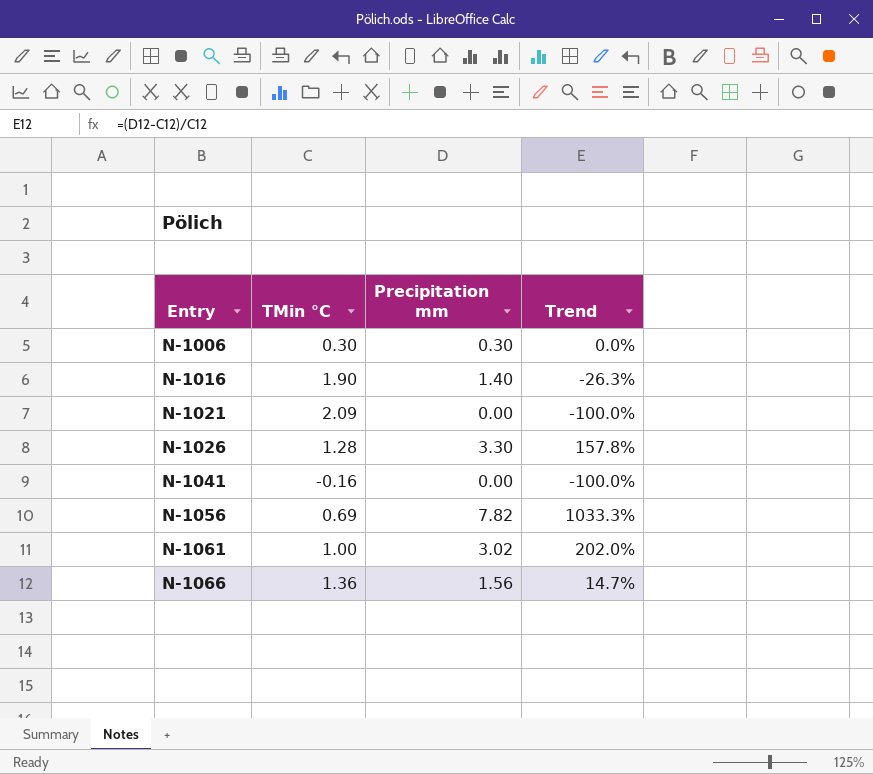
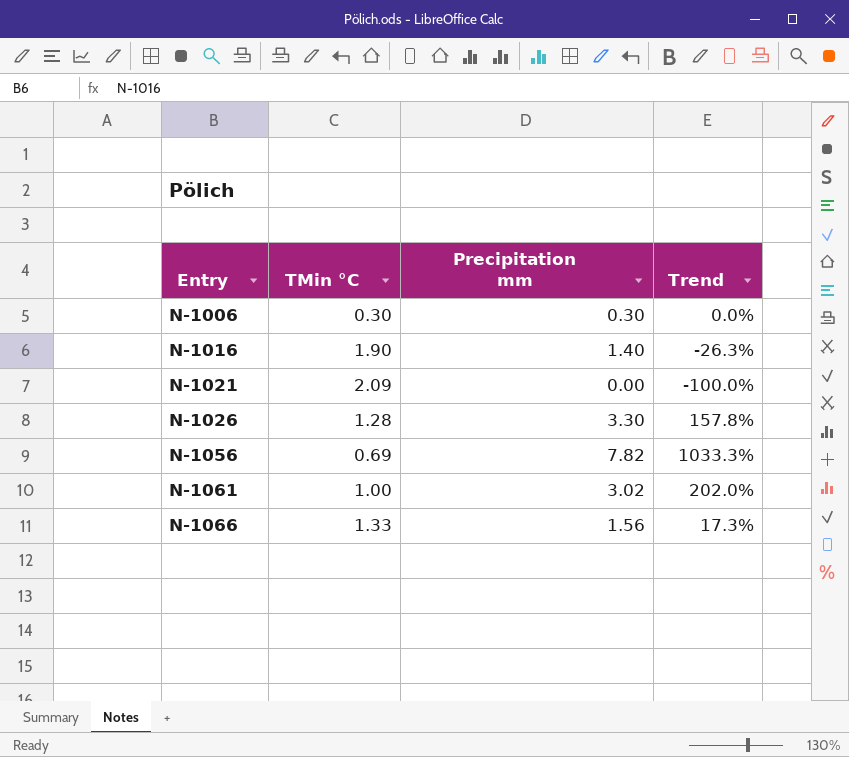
row N-1041: -0.16 | 0.00 | -100.0% -> none
N-1066 | TMin °C: 1.36 -> 1.33
N-1066 | Trend: 14.7% -> 17.3%

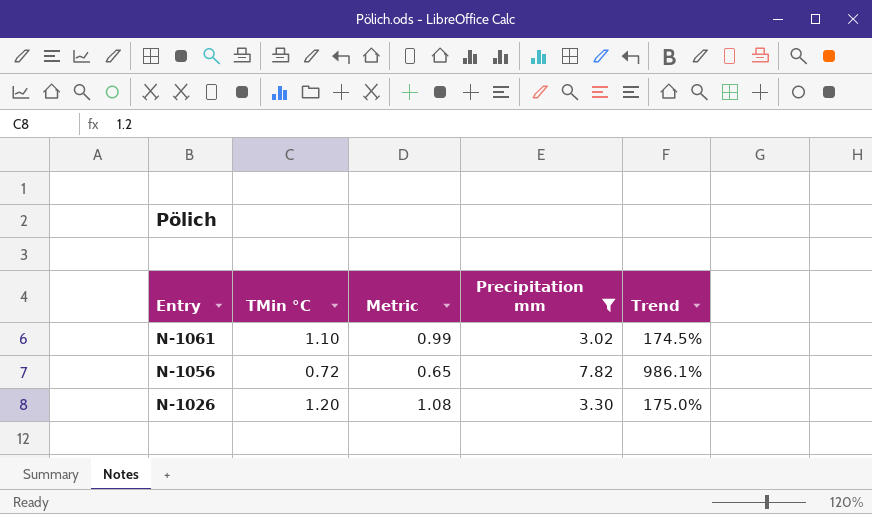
filter: none -> Precipitation mm >= 3.02
row order: Entry ascending -> Entry descending
column Metric | formula: none -> [TMin °C] * 0.9
N-1061 | TMin °C: 1.00 -> 1.10
N-1061 | Trend: 202.0% -> 174.5%
N-1056 | TMin °C: 0.69 -> 0.72
N-1056 | Trend: 1033.3% -> 986.1%
N-1026 | TMin °C: 1.28 -> 1.20
N-1026 | Trend: 157.8% -> 175.0%

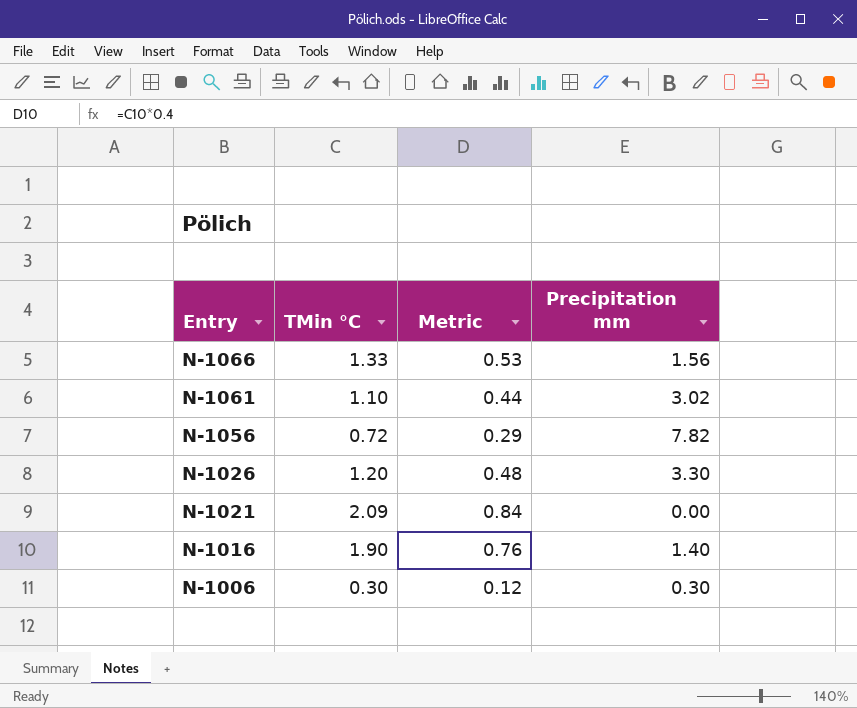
filter: Precipitation mm >= 3.02 -> none
column Trend | formula: ([Precipitation mm] - [TMin °C]) / [TMin °C] -> none
column Metric | formula: [TMin °C] * 0.9 -> [TMin °C] * 0.4

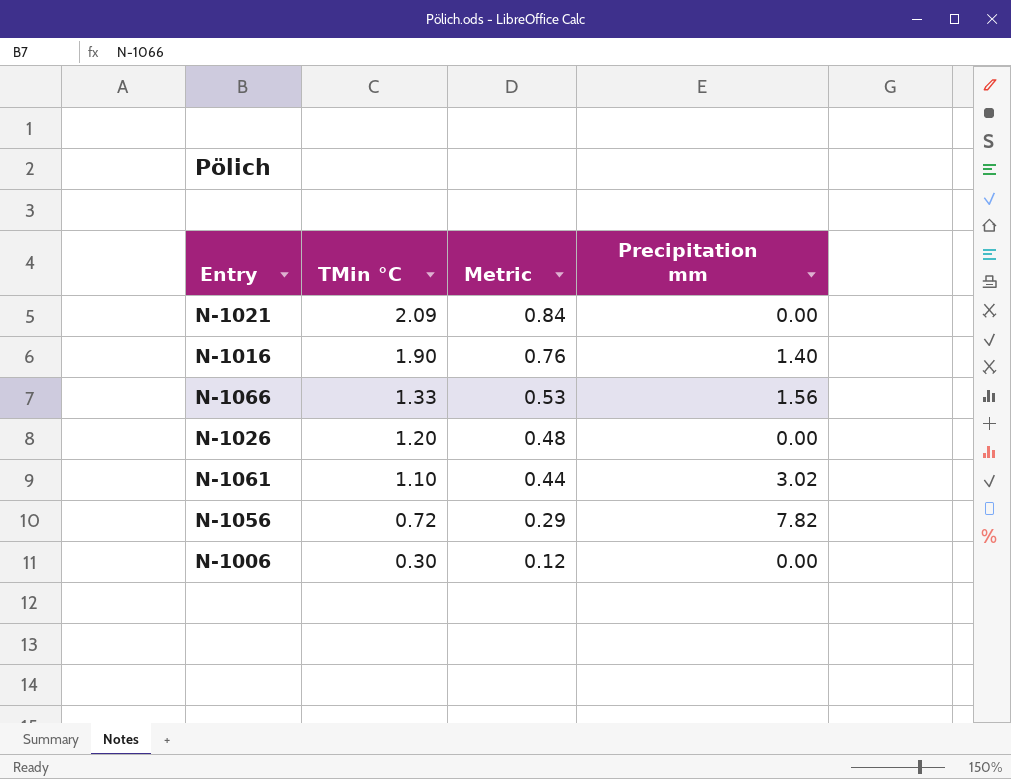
row order: Entry descending -> TMin °C descending
N-1026 | Precipitation mm: 3.30 -> 0.00
N-1006 | Precipitation mm: 0.30 -> 0.00

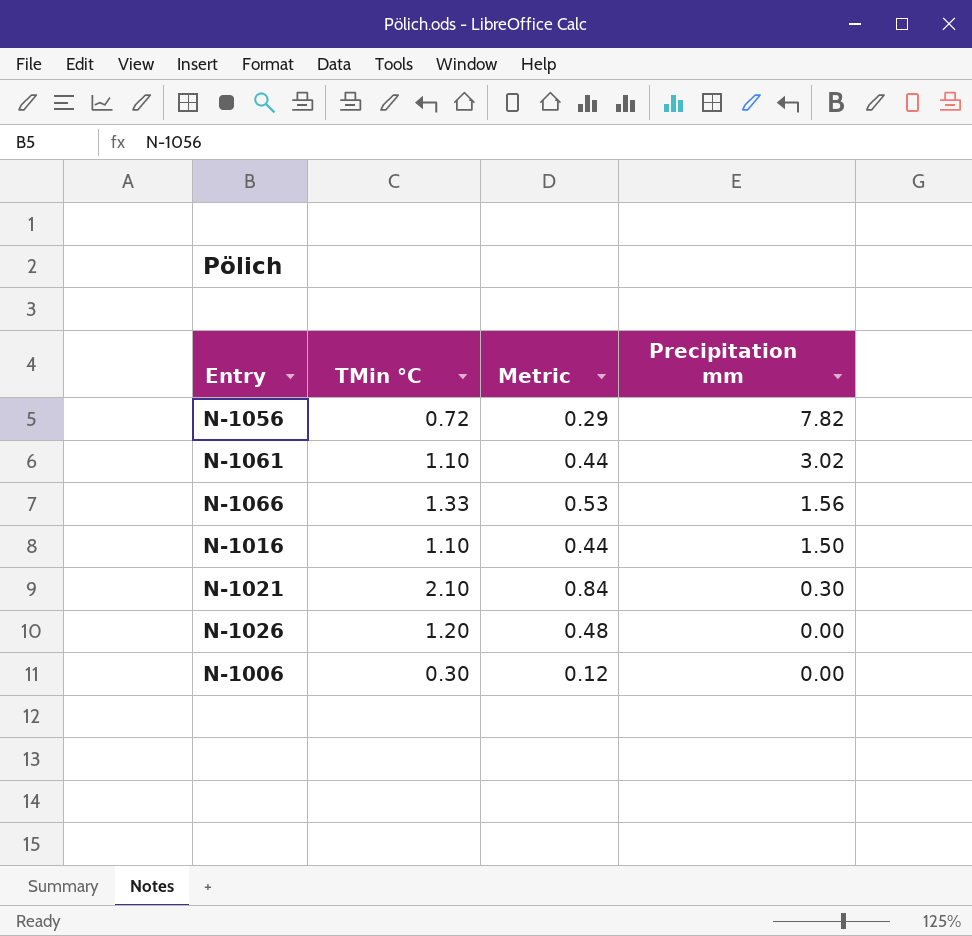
row order: TMin °C descending -> Precipitation mm descending
N-1016 | TMin °C: 1.90 -> 1.10
N-1016 | Metric: 0.76 -> 0.44
N-1016 | Precipitation mm: 1.40 -> 1.50
N-1021 | TMin °C: 2.09 -> 2.10
N-1021 | Precipitation mm: 0.00 -> 0.30

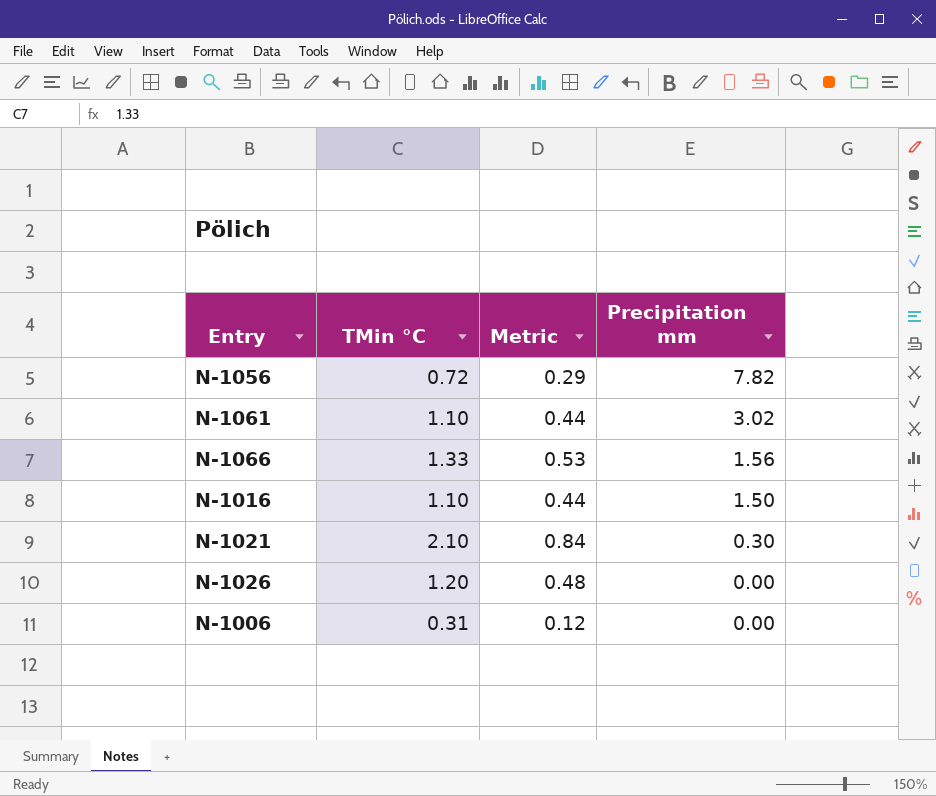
N-1006 | TMin °C: 0.30 -> 0.31

